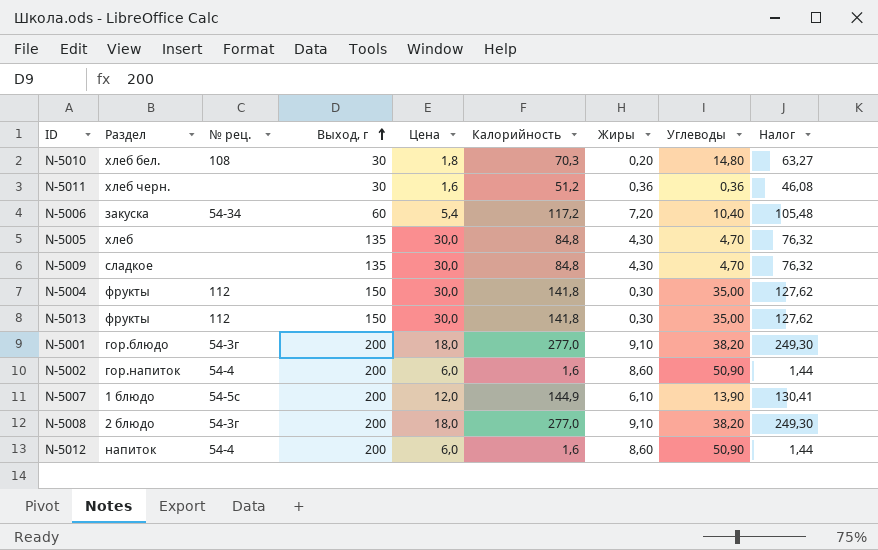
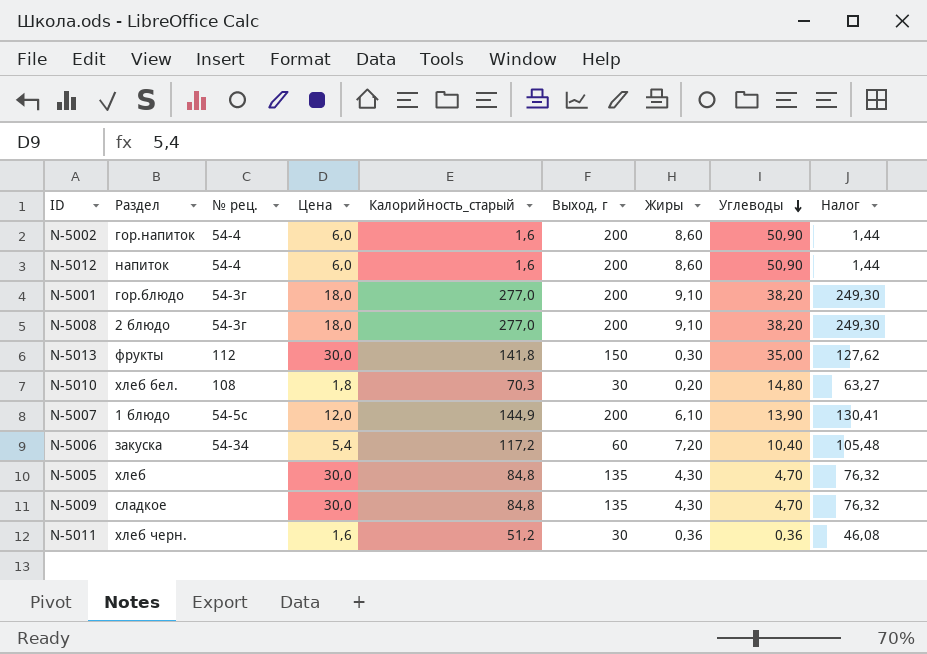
row order: Выход, г ascending -> Углеводы descending
column name: Калорийность -> Калорийность_старый
column Выход, г | position: 4 -> 6
row N-5004: фрукты | 112 | 150 | 30,0 | 141,8 | 0,30 | 35,00 | 127,62 -> none

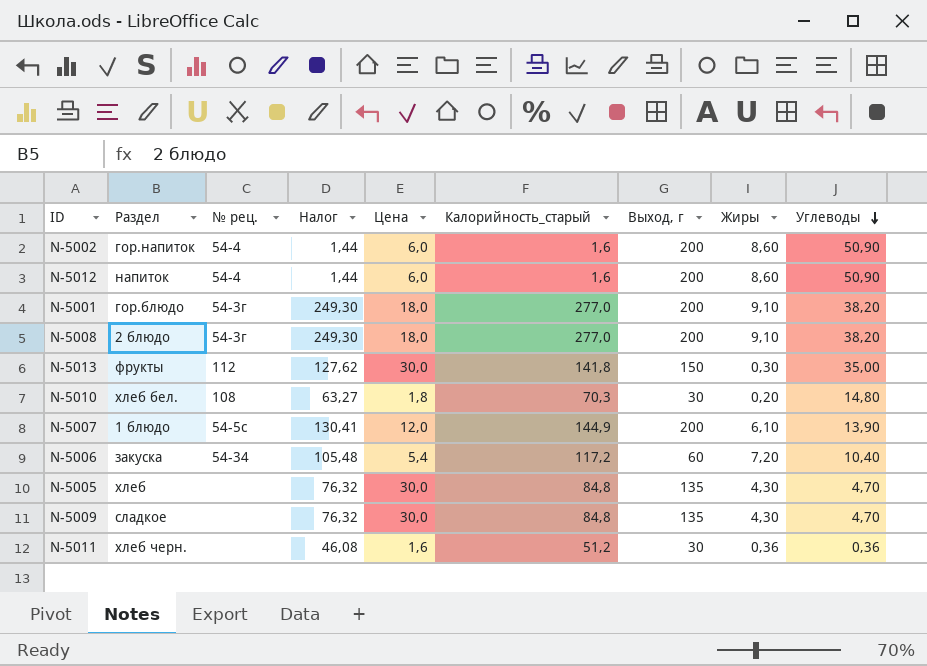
column Налог | position: 9 -> 4

